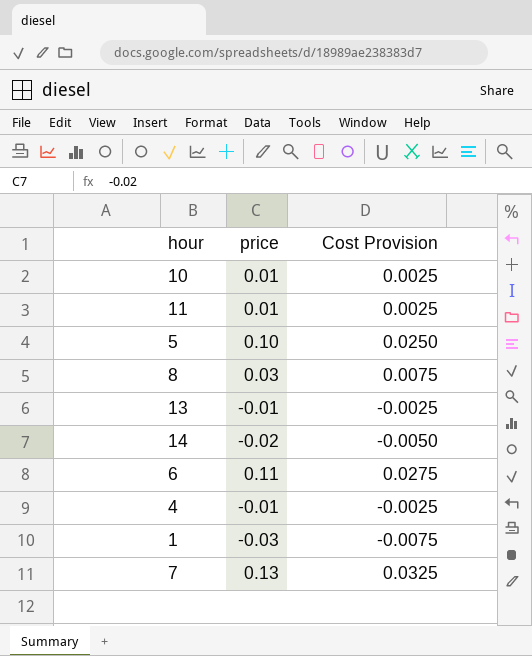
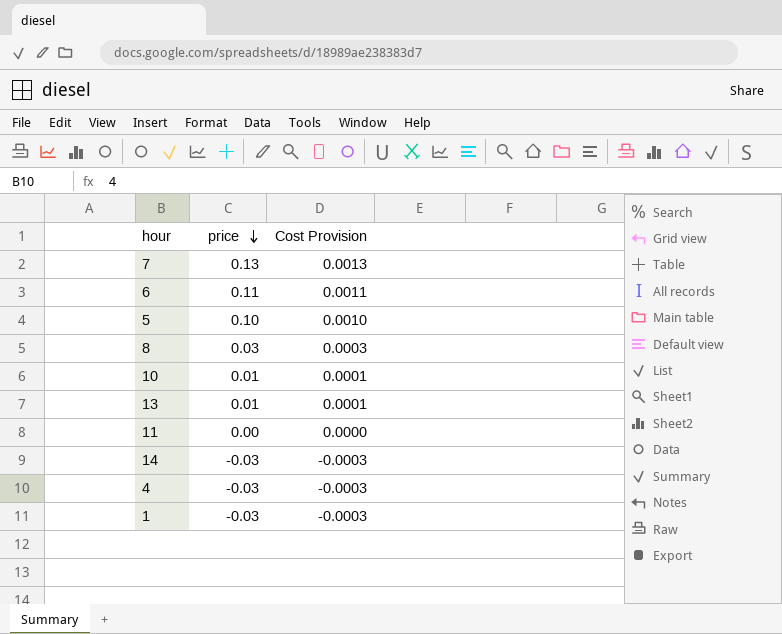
row order: none -> price descending
column Cost Provision | formula: [price] * 0.25 -> [price] * 0.01
13 | price: -0.01 -> 0.01
11 | price: 0.01 -> 0.00
14 | price: -0.02 -> -0.03
4 | price: -0.01 -> -0.03

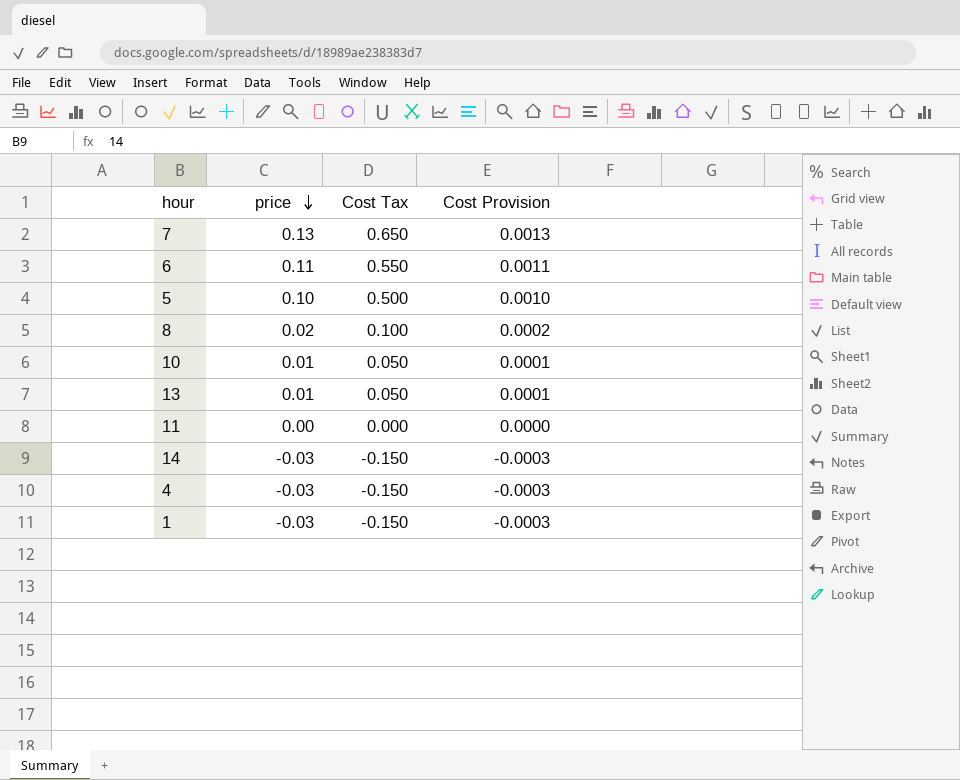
column Cost Tax | formula: none -> [price] * 5
8 | price: 0.03 -> 0.02
8 | Cost Provision: 0.0003 -> 0.0002

